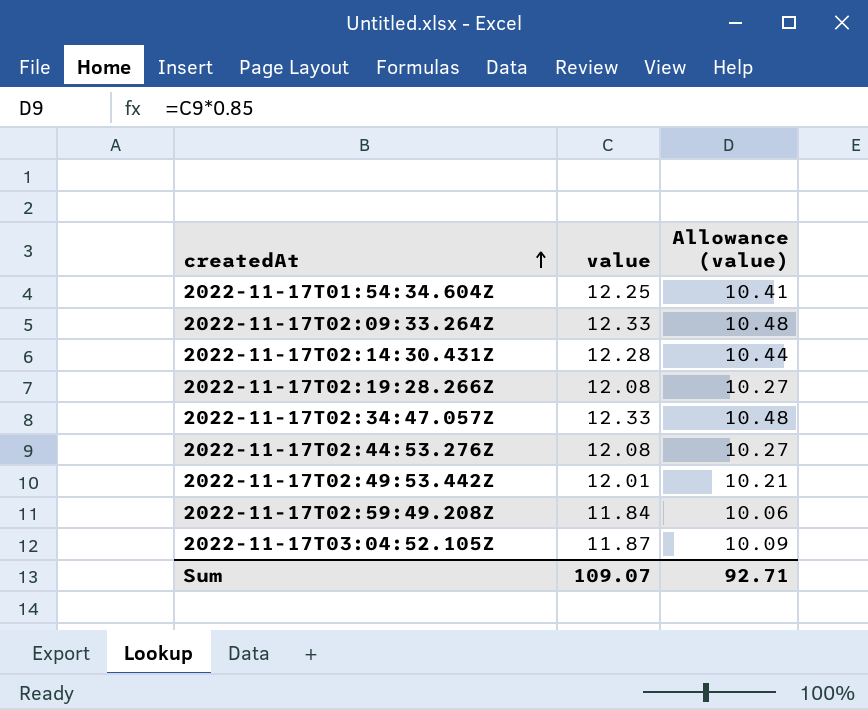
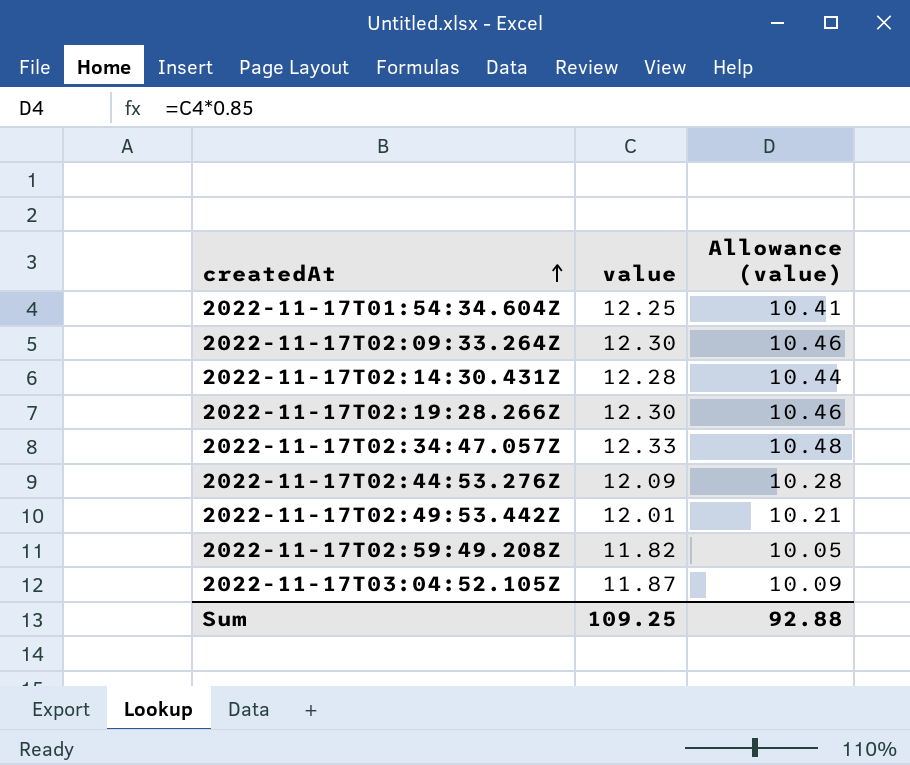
2022-11-17T02:09:33.264Z | value: 12.33 -> 12.30
2022-11-17T02:09:33.264Z | Allowance (value): 10.48 -> 10.46
2022-11-17T02:19:28.266Z | value: 12.08 -> 12.30
2022-11-17T02:19:28.266Z | Allowance (value): 10.27 -> 10.46
2022-11-17T02:44:53.276Z | value: 12.08 -> 12.09
2022-11-17T02:44:53.276Z | Allowance (value): 10.27 -> 10.28
2022-11-17T02:59:49.208Z | value: 11.84 -> 11.82
2022-11-17T02:59:49.208Z | Allowance (value): 10.06 -> 10.05
Sum | value: 109.07 -> 109.25
Sum | Allowance (value): 92.71 -> 92.88

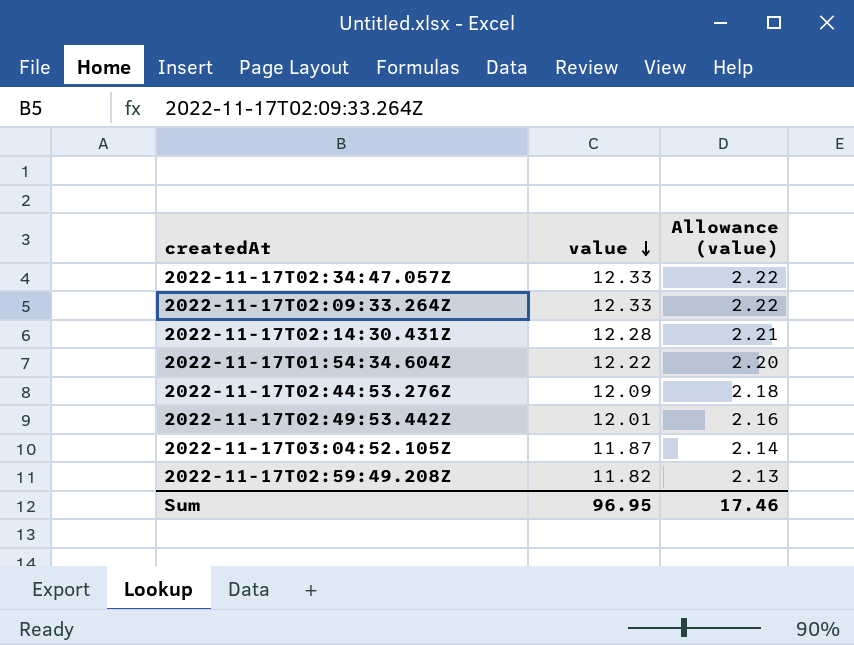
row order: createdAt ascending -> value descending
column Allowance (value) | formula: [value] * 0.85 -> [value] * 0.18
row 2022-11-17T02:19:28.266Z: 12.30 | 10.46 -> none
2022-11-17T02:09:33.264Z | value: 12.30 -> 12.33
2022-11-17T01:54:34.604Z | value: 12.25 -> 12.22
Sum | value: 109.25 -> 96.95
Sum | Allowance (value): 92.88 -> 17.46

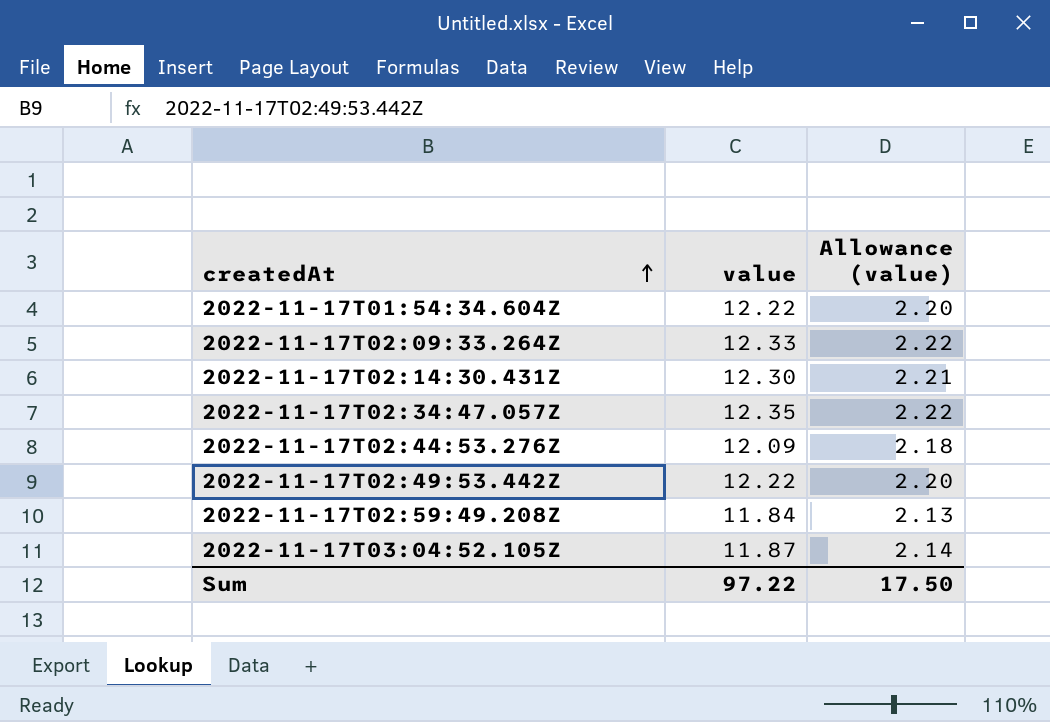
row order: value descending -> createdAt ascending
2022-11-17T02:14:30.431Z | value: 12.28 -> 12.30
2022-11-17T02:34:47.057Z | value: 12.33 -> 12.35
2022-11-17T02:49:53.442Z | value: 12.01 -> 12.22
2022-11-17T02:49:53.442Z | Allowance (value): 2.16 -> 2.20
2022-11-17T02:59:49.208Z | value: 11.82 -> 11.84
Sum | value: 96.95 -> 97.22
Sum | Allowance (value): 17.46 -> 17.50

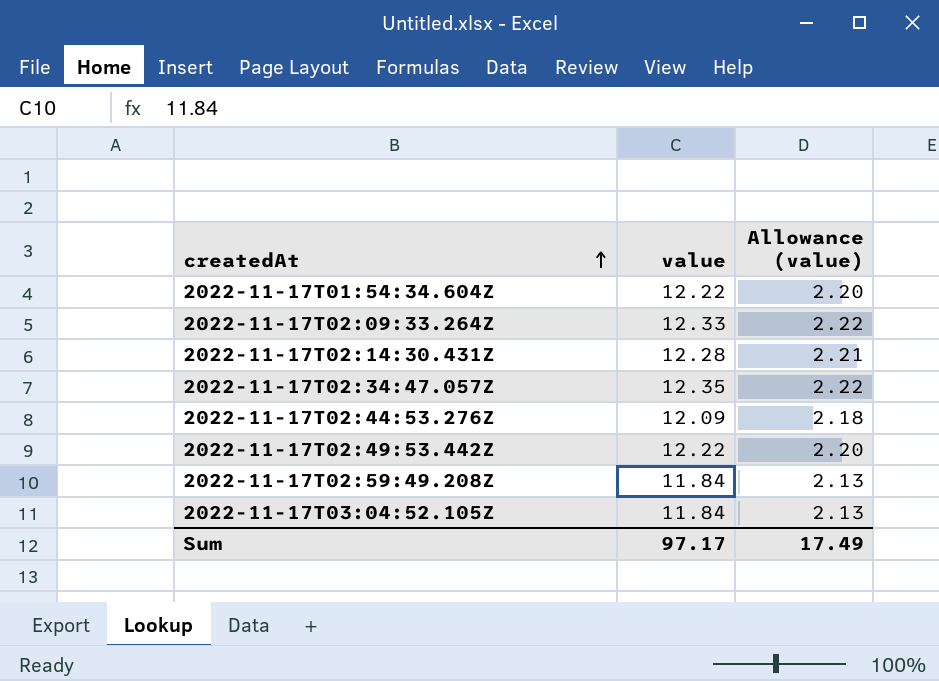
2022-11-17T02:14:30.431Z | value: 12.30 -> 12.28
2022-11-17T03:04:52.105Z | value: 11.87 -> 11.84
2022-11-17T03:04:52.105Z | Allowance (value): 2.14 -> 2.13
Sum | value: 97.22 -> 97.17
Sum | Allowance (value): 17.50 -> 17.49

